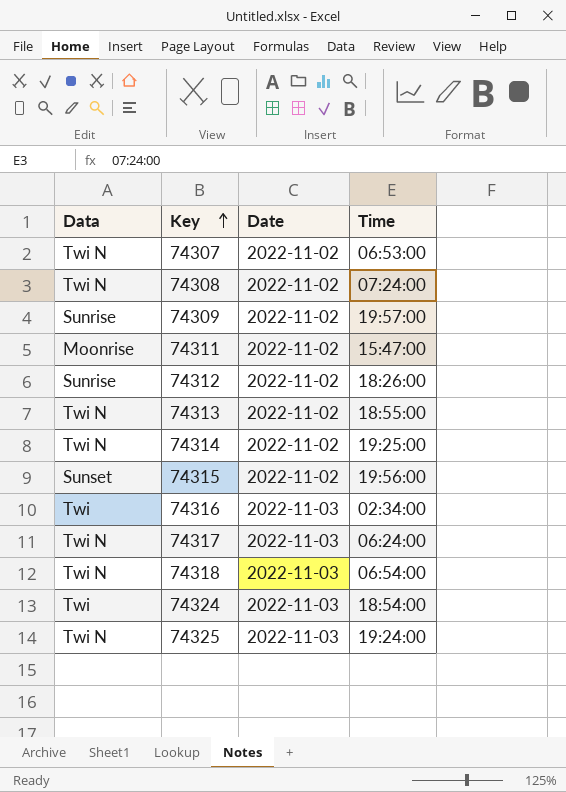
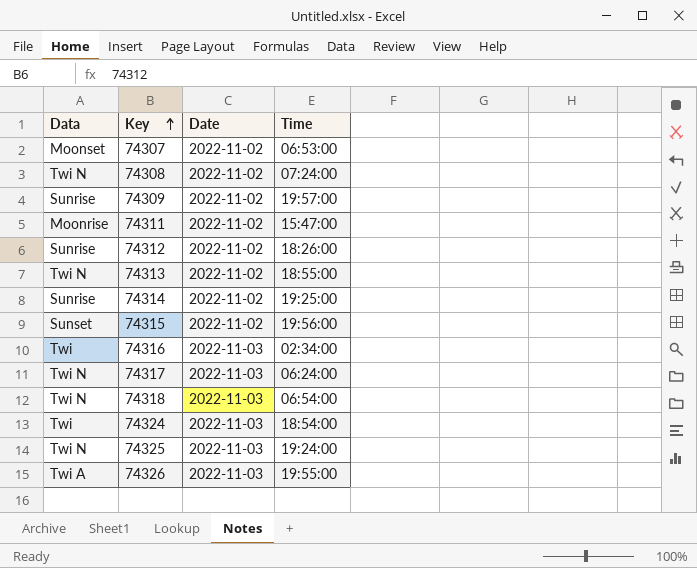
74307 | Data: Twi N -> Moonset
74314 | Data: Twi N -> Sunrise
row 74326: none -> Twi A | 2022-11-03 | 19:55:00

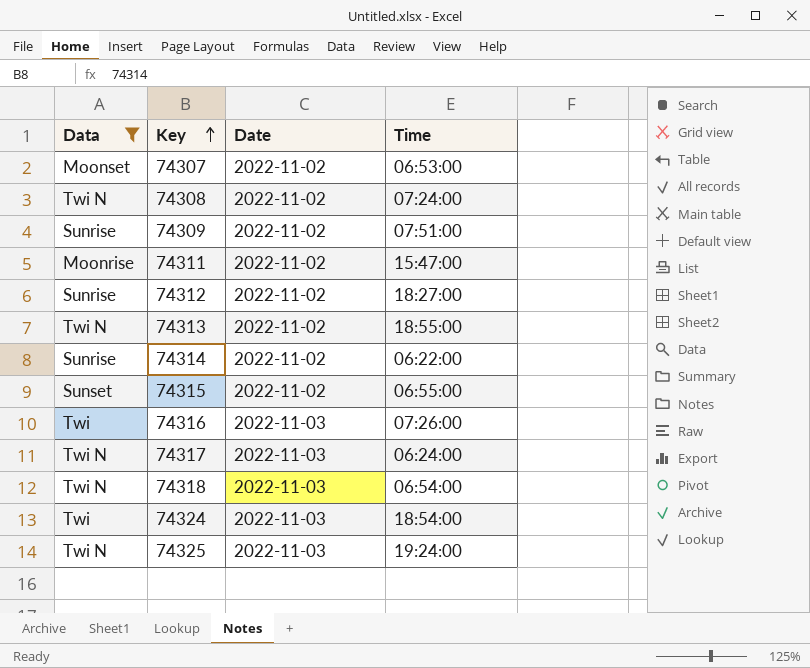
filter: none -> Data != Twi A
74309 | Time: 19:57:00 -> 07:51:00
74312 | Time: 18:26:00 -> 18:27:00
74314 | Time: 19:25:00 -> 06:22:00
74315 | Time: 19:56:00 -> 06:55:00
74316 | Time: 02:34:00 -> 07:26:00

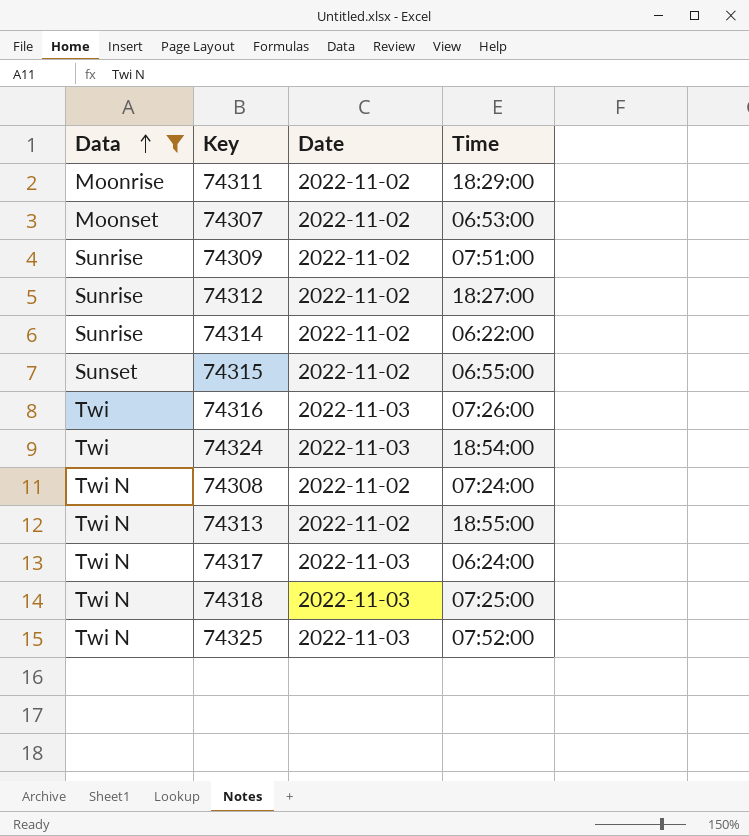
row order: Key ascending -> Data ascending
74311 | Time: 15:47:00 -> 18:29:00
74318 | Time: 06:54:00 -> 07:25:00
74325 | Time: 19:24:00 -> 07:52:00

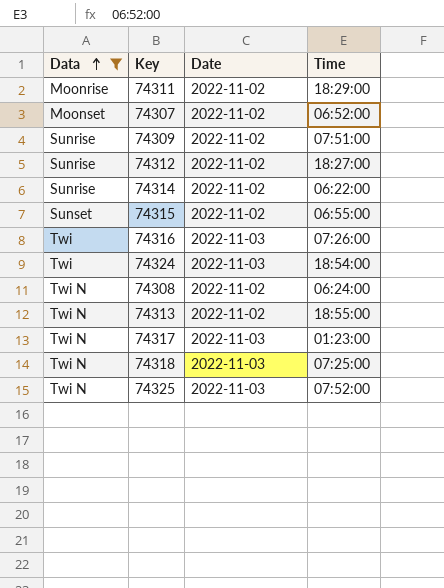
74307 | Time: 06:53:00 -> 06:52:00
74308 | Time: 07:24:00 -> 06:24:00
74317 | Time: 06:24:00 -> 01:23:00

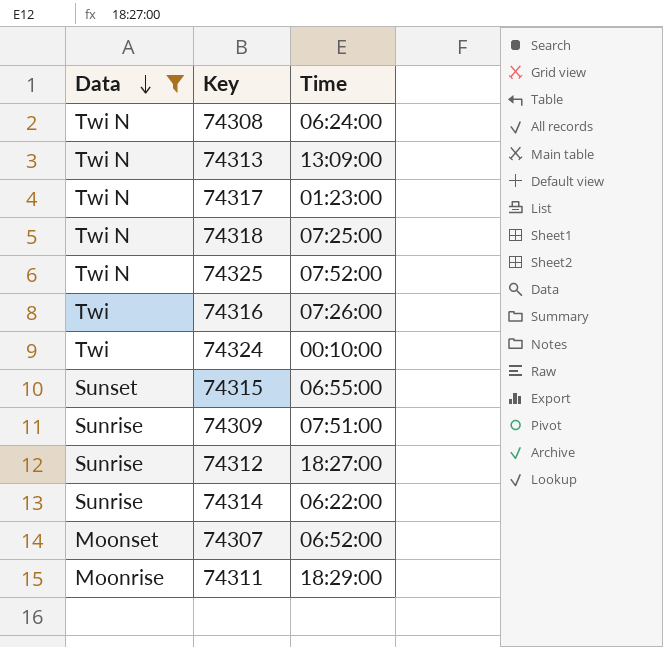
row order: Data ascending -> Data descending
column Date | position: 3 -> none
74313 | Time: 18:55:00 -> 13:09:00
74324 | Time: 18:54:00 -> 00:10:00

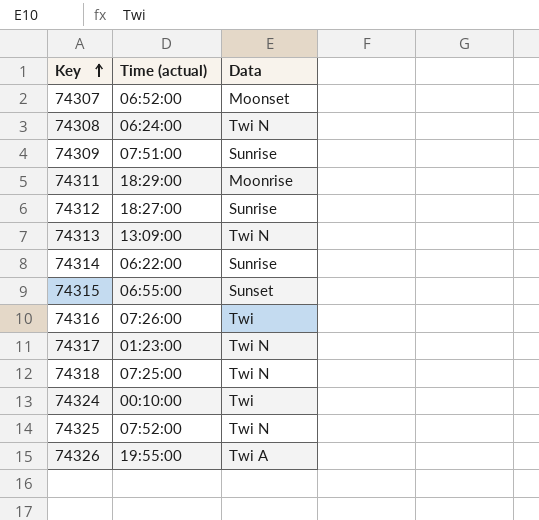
filter: Data != Twi A -> none
row order: Data descending -> Key ascending
column name: Time -> Time (actual)
column Data | position: 1 -> 3

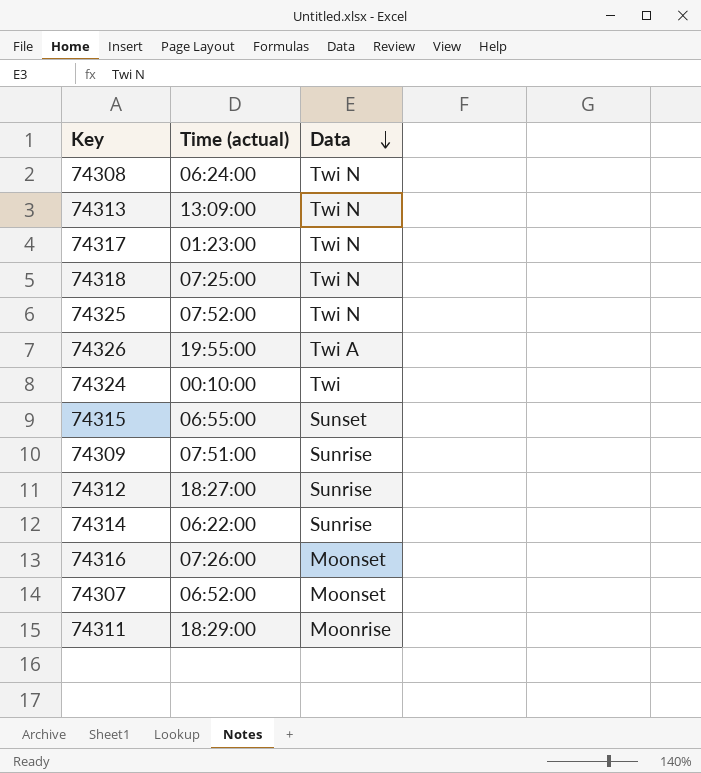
row order: Key ascending -> Data descending
74316 | Data: Twi -> Moonset

